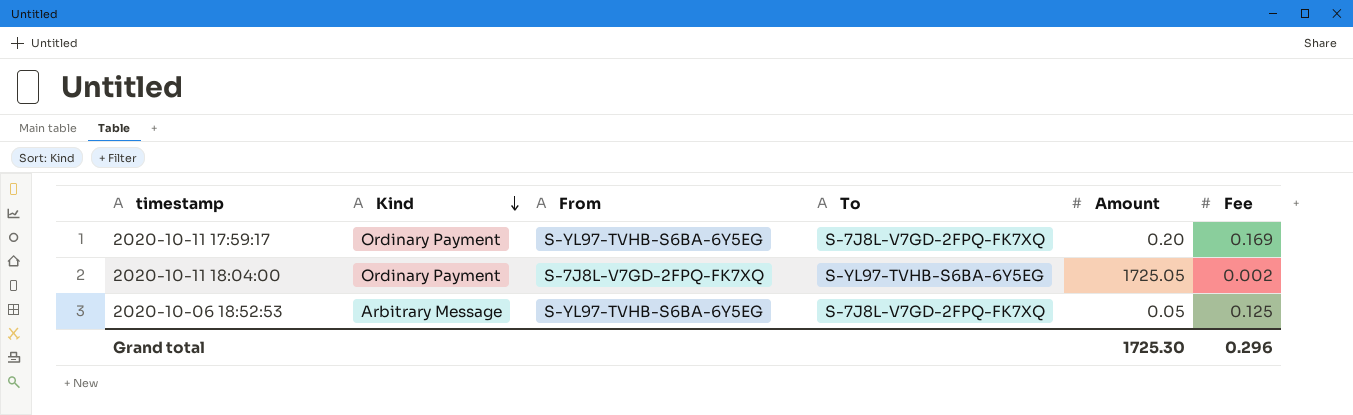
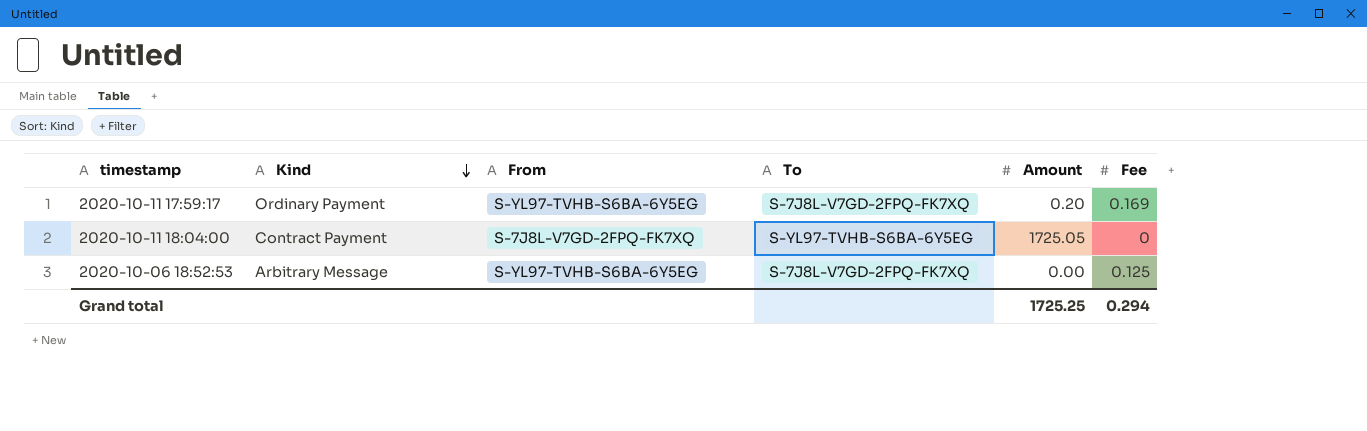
2020-10-11 18:04:00 | Kind: Ordinary Payment -> Contract Payment
2020-10-11 18:04:00 | Fee: 0.002 -> 0
2020-10-06 18:52:53 | Amount: 0.05 -> 0.00
Grand total | Amount: 1725.30 -> 1725.25
Grand total | Fee: 0.296 -> 0.294

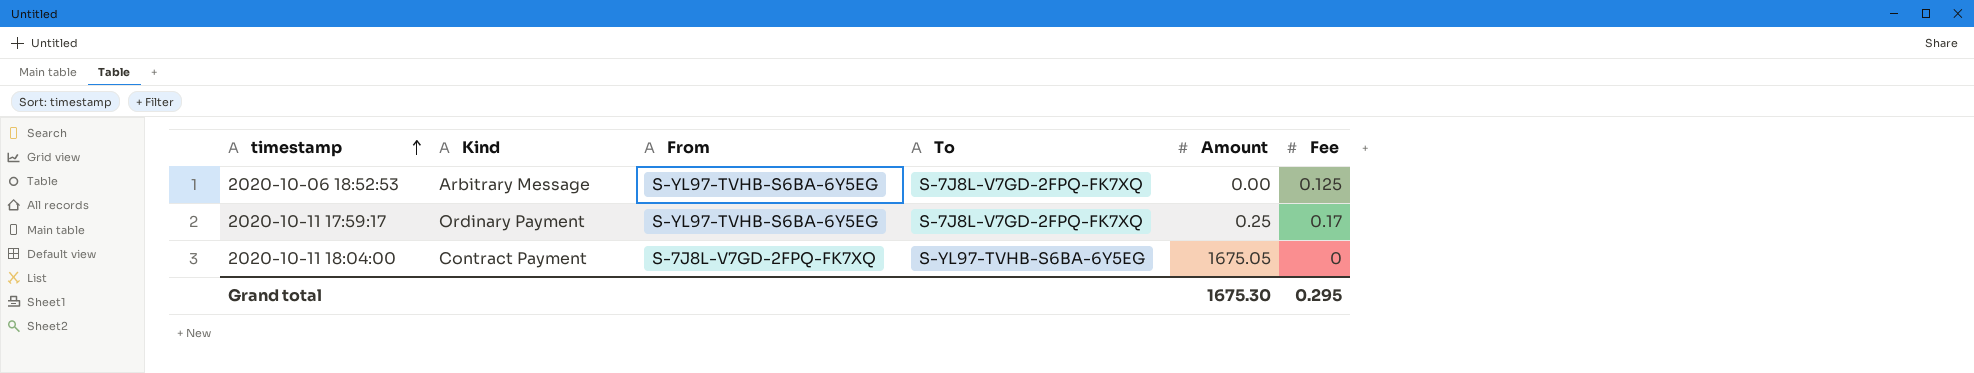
row order: Kind descending -> timestamp ascending
2020-10-11 17:59:17 | Amount: 0.20 -> 0.25
2020-10-11 17:59:17 | Fee: 0.169 -> 0.17
2020-10-11 18:04:00 | Amount: 1725.05 -> 1675.05
Grand total | Amount: 1725.25 -> 1675.30
Grand total | Fee: 0.294 -> 0.295

